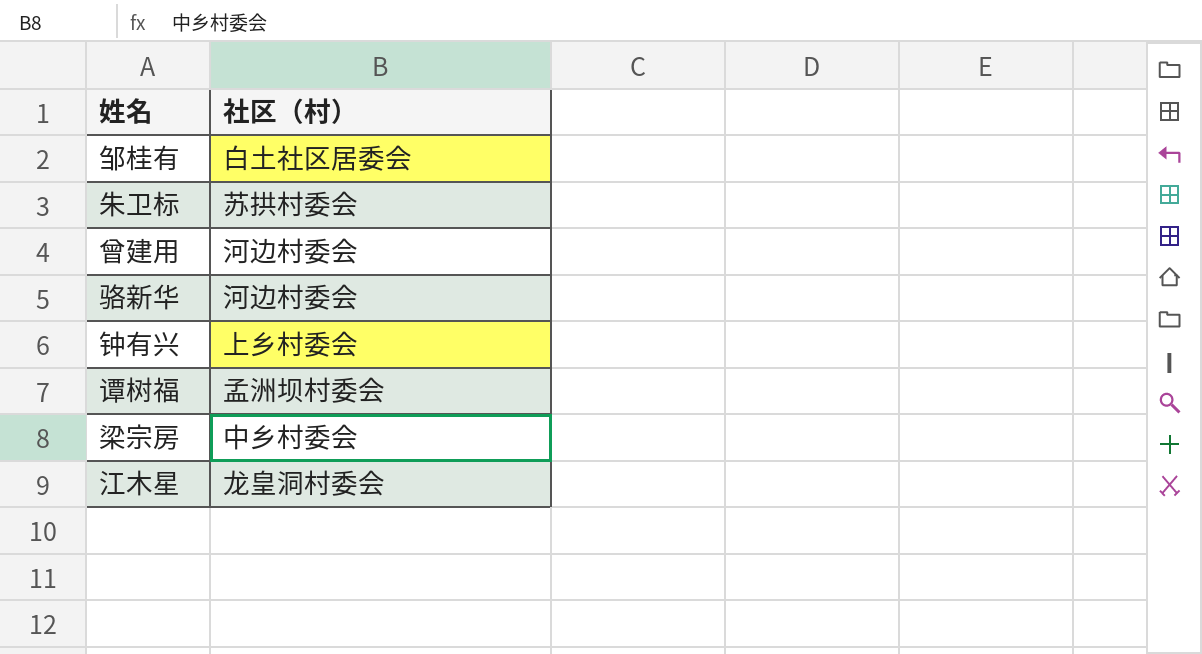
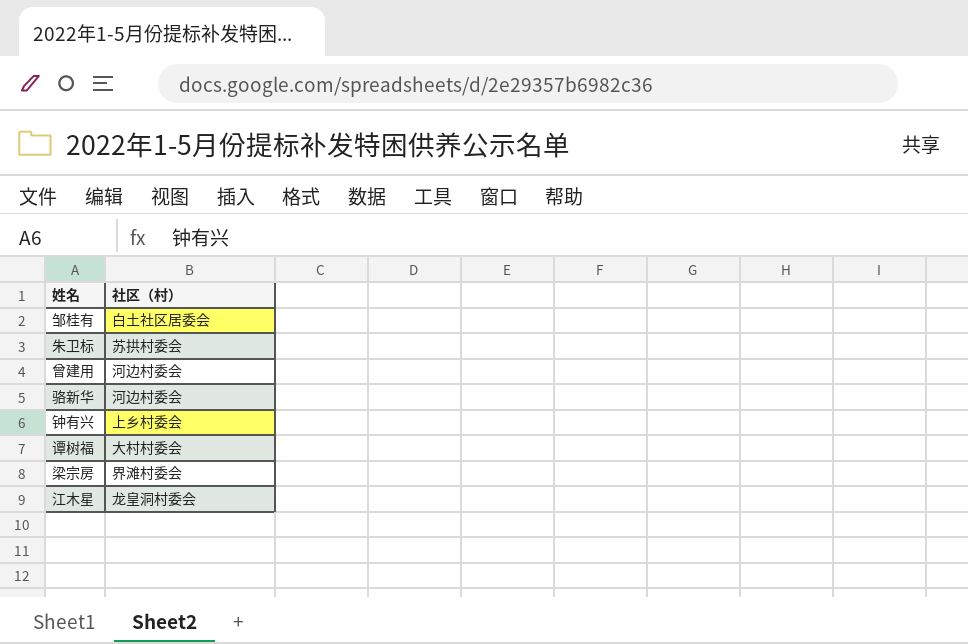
谭树福 | 社区（村）: 孟洲坝村委会 -> 大村村委会
梁宗房 | 社区（村）: 中乡村委会 -> 界滩村委会

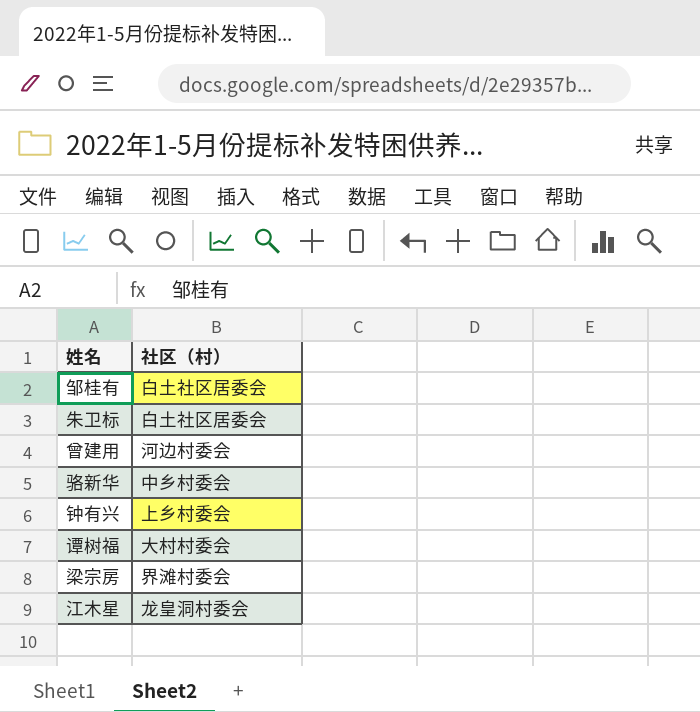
朱卫标 | 社区（村）: 苏拱村委会 -> 白土社区居委会
骆新华 | 社区（村）: 河边村委会 -> 中乡村委会

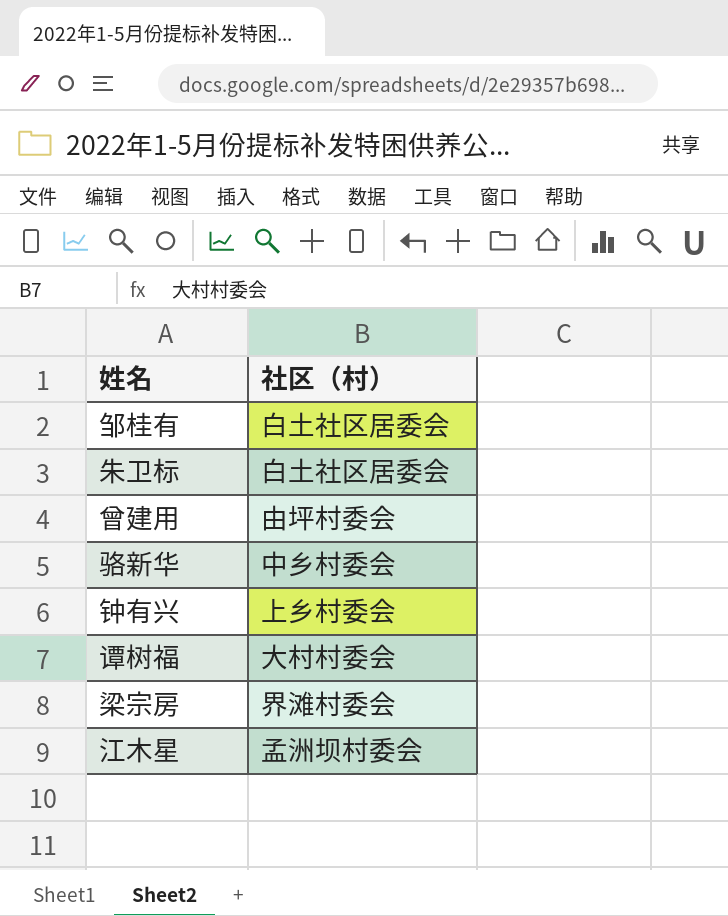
曾建用 | 社区（村）: 河边村委会 -> 由坪村委会
江木星 | 社区（村）: 龙皇洞村委会 -> 孟洲坝村委会

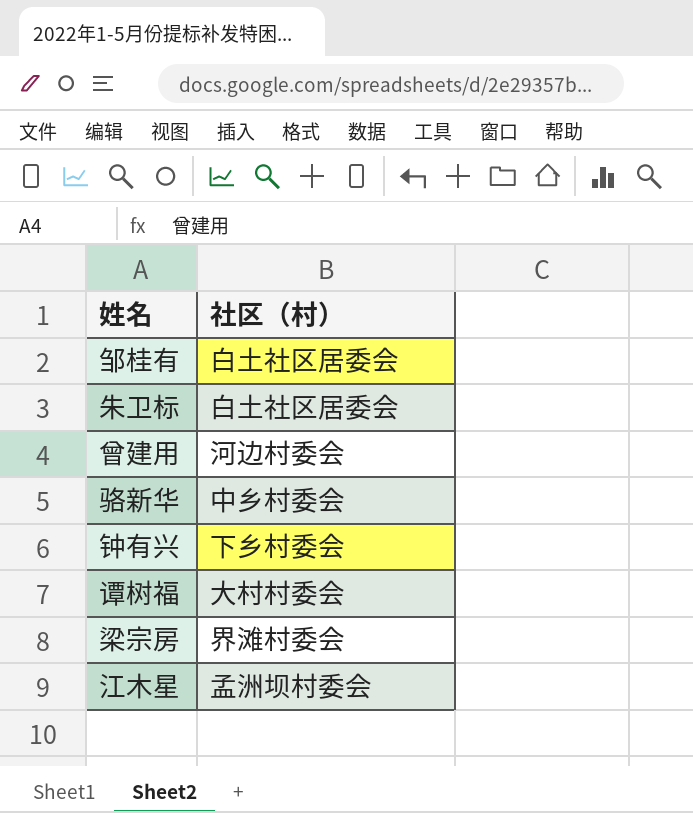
曾建用 | 社区（村）: 由坪村委会 -> 河边村委会
钟有兴 | 社区（村）: 上乡村委会 -> 下乡村委会

